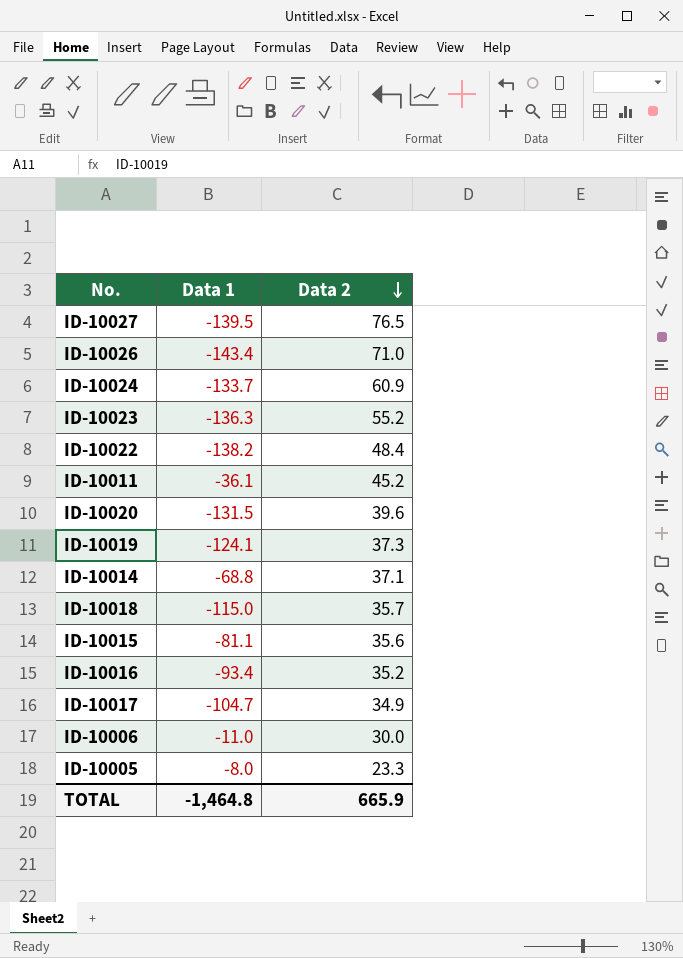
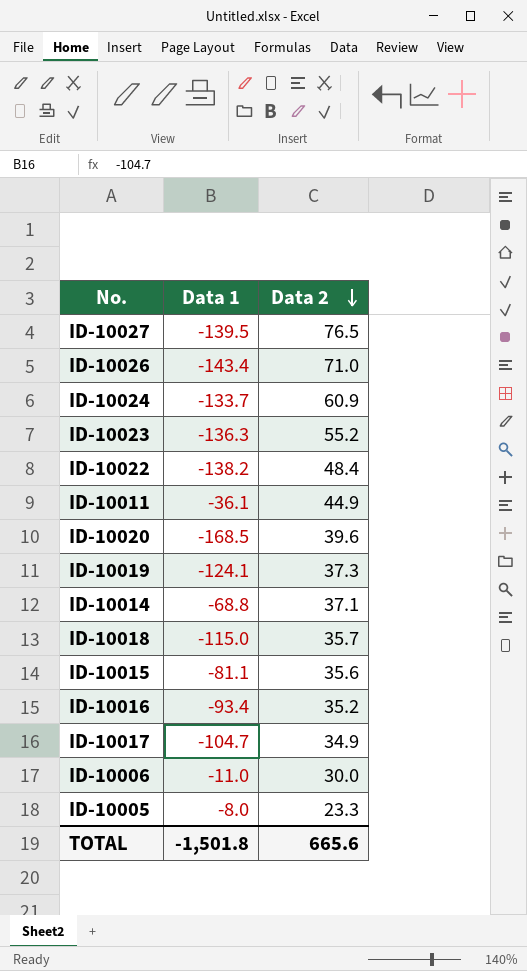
ID-10011 | Data 2: 45.2 -> 44.9
ID-10020 | Data 1: -131.5 -> -168.5
TOTAL | Data 1: -1,464.8 -> -1,501.8
TOTAL | Data 2: 665.9 -> 665.6

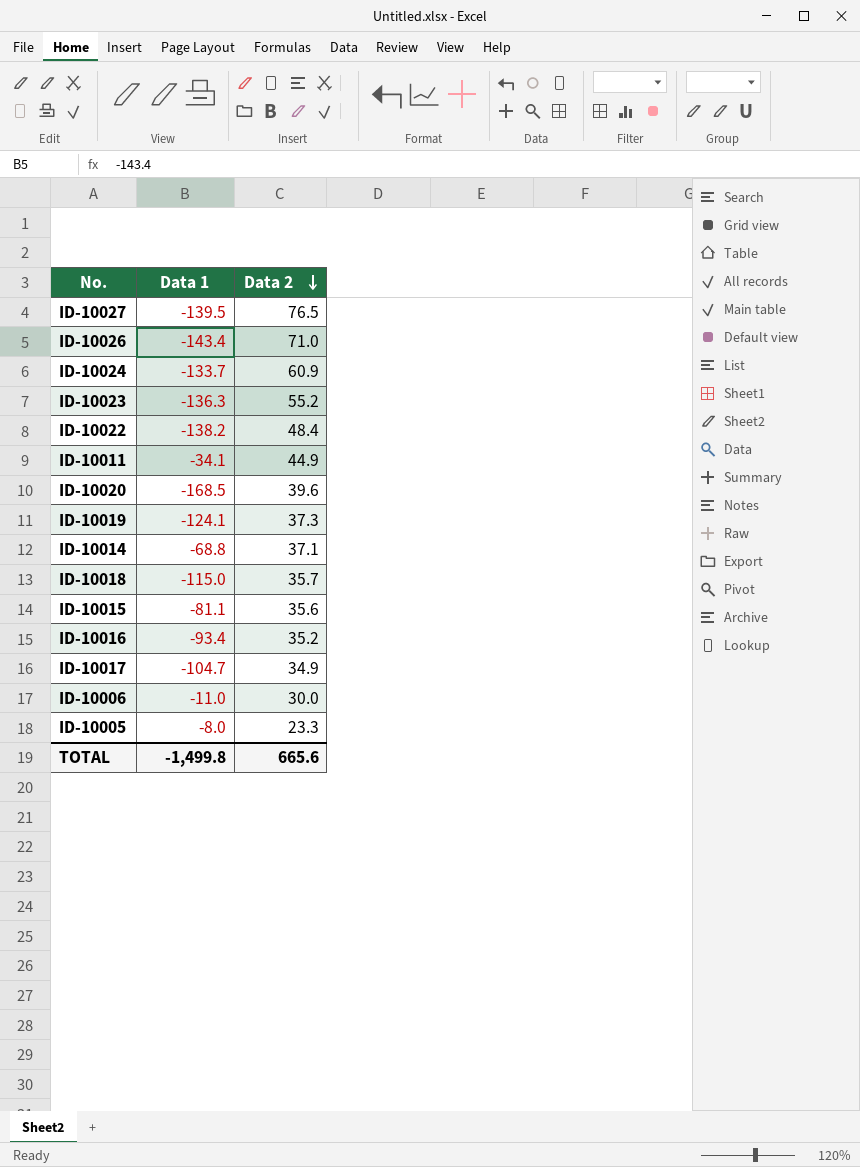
ID-10011 | Data 1: -36.1 -> -34.1
TOTAL | Data 1: -1,501.8 -> -1,499.8

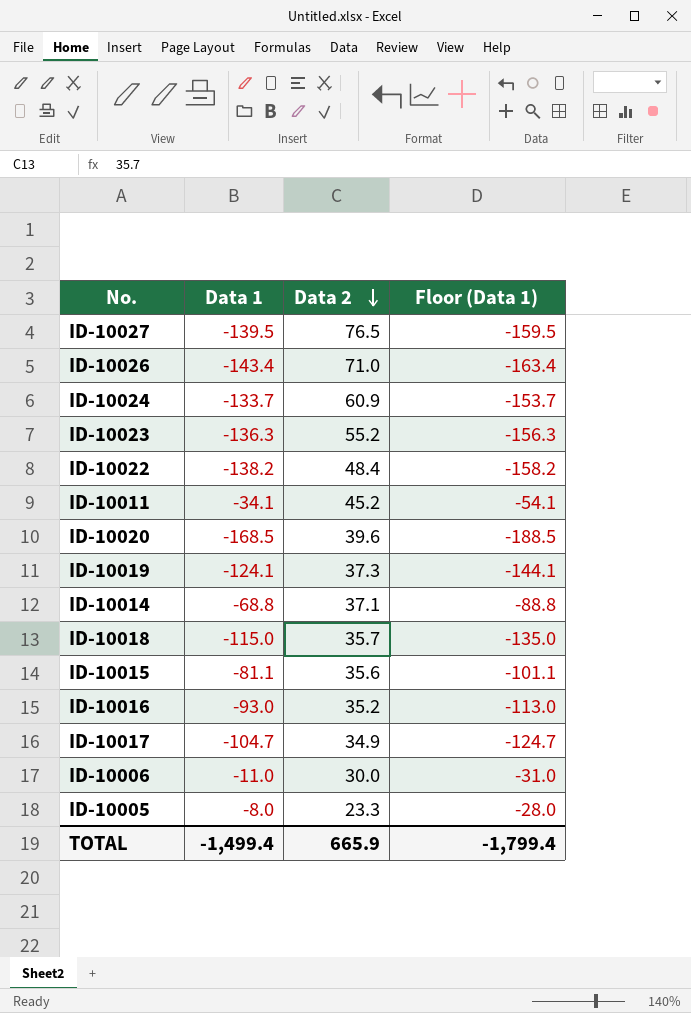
column Floor (Data 1) | formula: none -> [Data 1] - 20
ID-10011 | Data 2: 44.9 -> 45.2
ID-10016 | Data 1: -93.4 -> -93.0
TOTAL | Data 1: -1,499.8 -> -1,499.4
TOTAL | Data 2: 665.6 -> 665.9

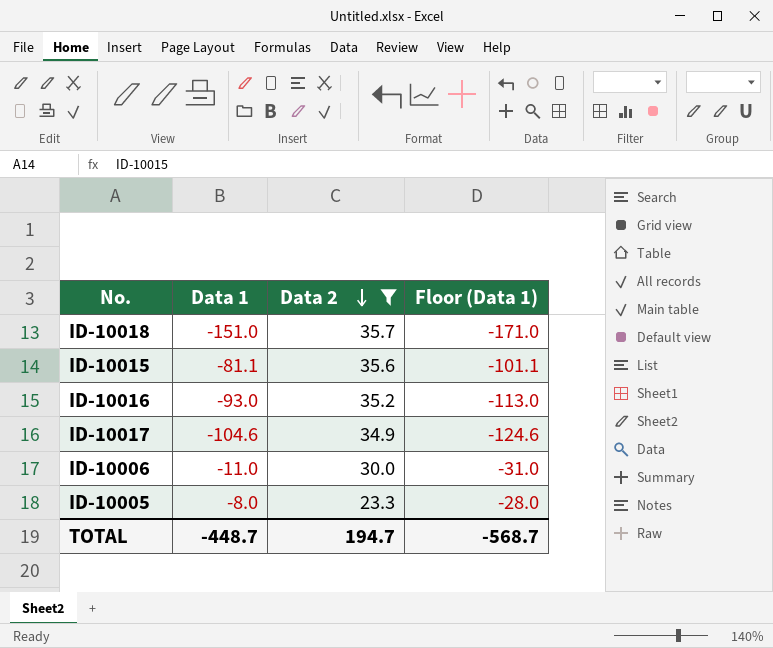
filter: none -> Data 2 <= 35.7
ID-10018 | Data 1: -115.0 -> -151.0
ID-10018 | Floor (Data 1): -135.0 -> -171.0
ID-10017 | Data 1: -104.7 -> -104.6
ID-10017 | Floor (Data 1): -124.7 -> -124.6
TOTAL | Data 1: -1,499.4 -> -448.7
TOTAL | Data 2: 665.9 -> 194.7
TOTAL | Floor (Data 1): -1,799.4 -> -568.7

